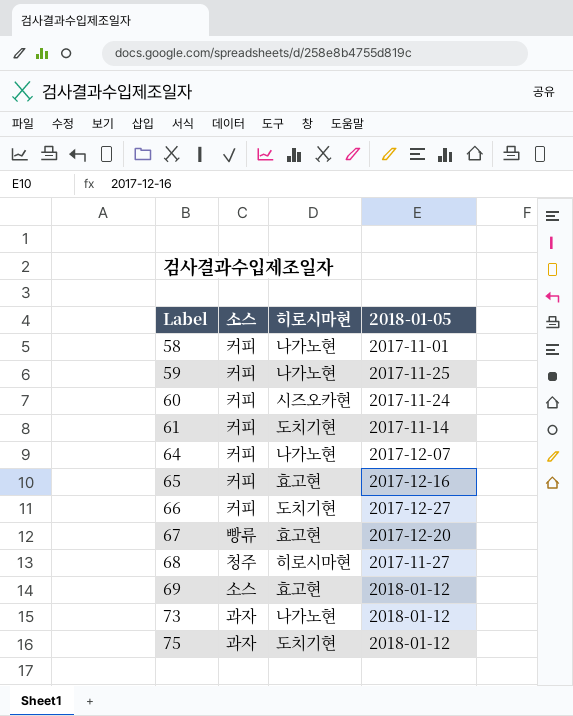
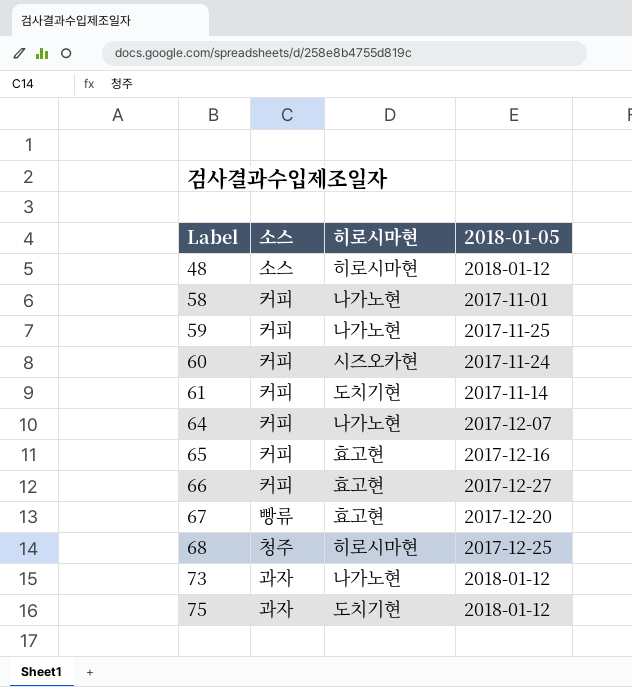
row 69: 소스 | 효고현 | 2018-01-12 -> none
row 48: none -> 소스 | 히로시마현 | 2018-01-12
66 | 히로시마현: 도치기현 -> 효고현
68 | 2018-01-05: 2017-11-27 -> 2017-12-25

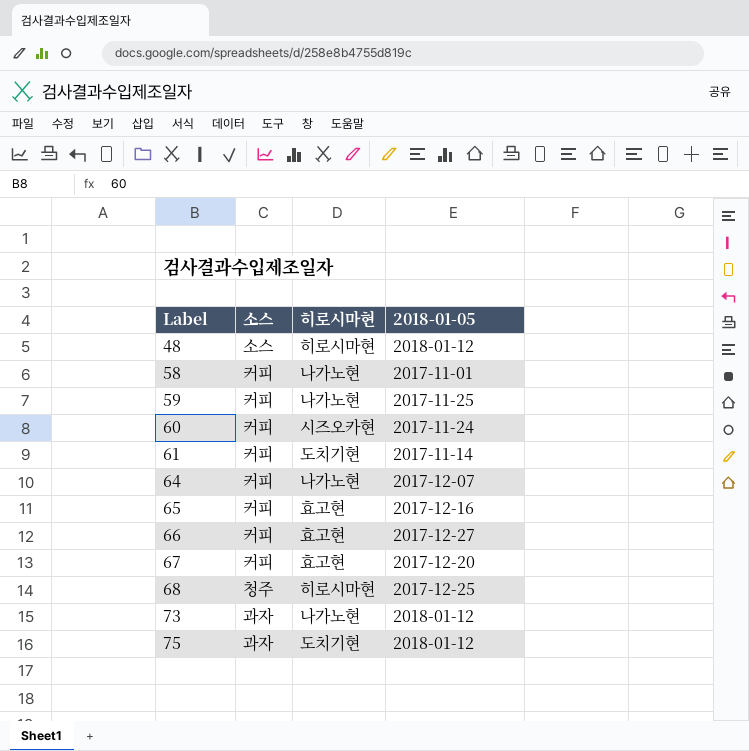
67 | 소스: 빵류 -> 커피

